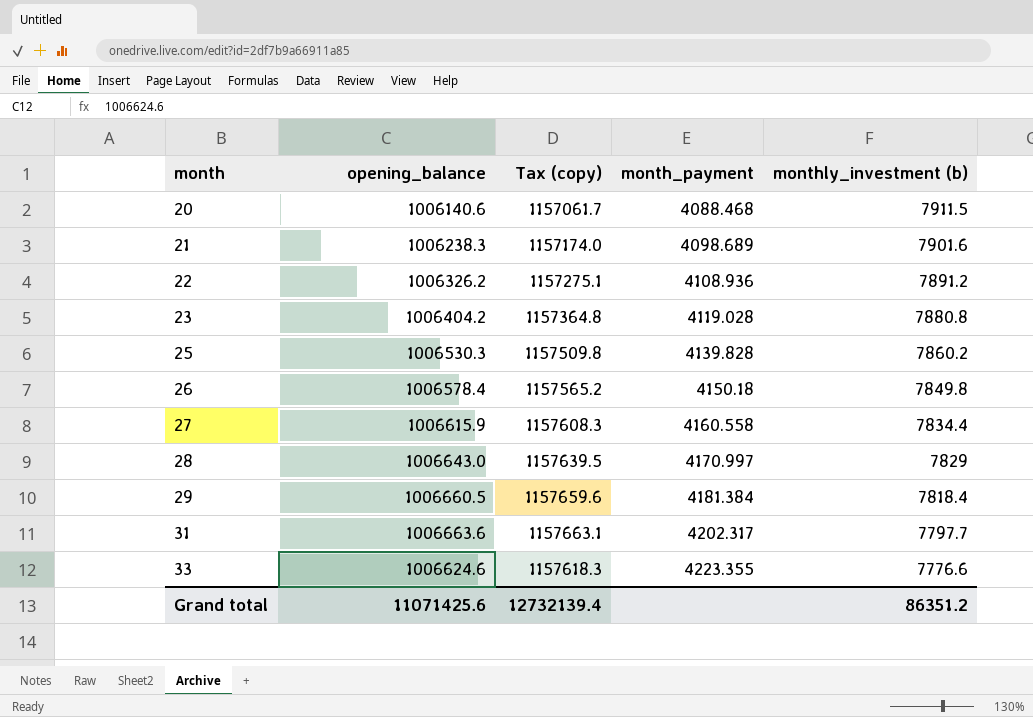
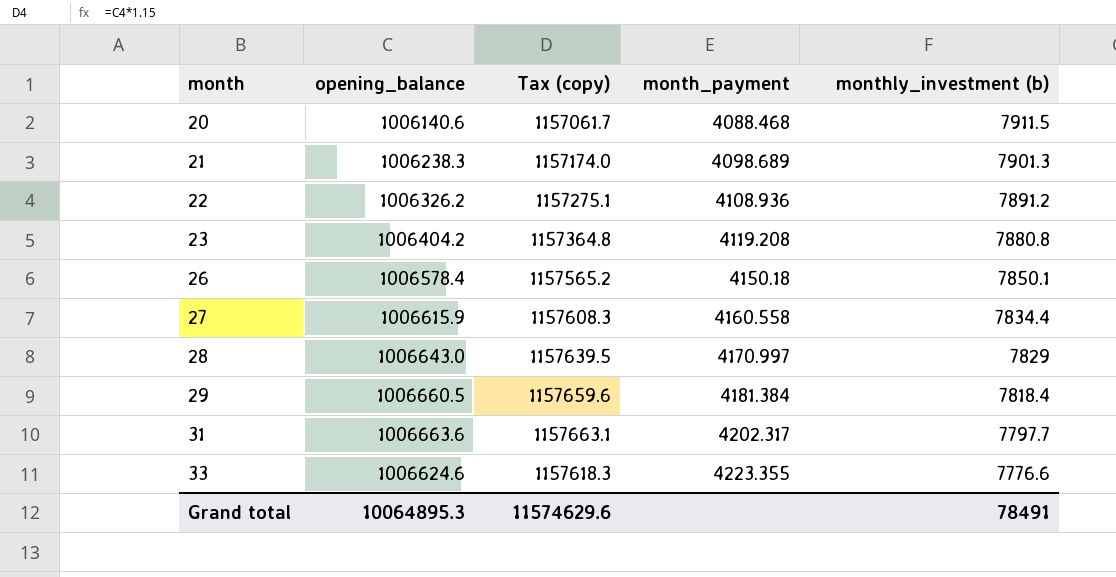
row 25: 1006530.3 | 1157509.8 | 4139.828 | 7860.2 -> none
21 | monthly_investment (b): 7901.6 -> 7901.3
23 | month_payment: 4119.028 -> 4119.208
26 | monthly_investment (b): 7849.8 -> 7850.1
Grand total | opening_balance: 11071425.6 -> 10064895.3
Grand total | Tax (copy): 12732139.4 -> 11574629.6
Grand total | monthly_investment (b): 86351.2 -> 78491

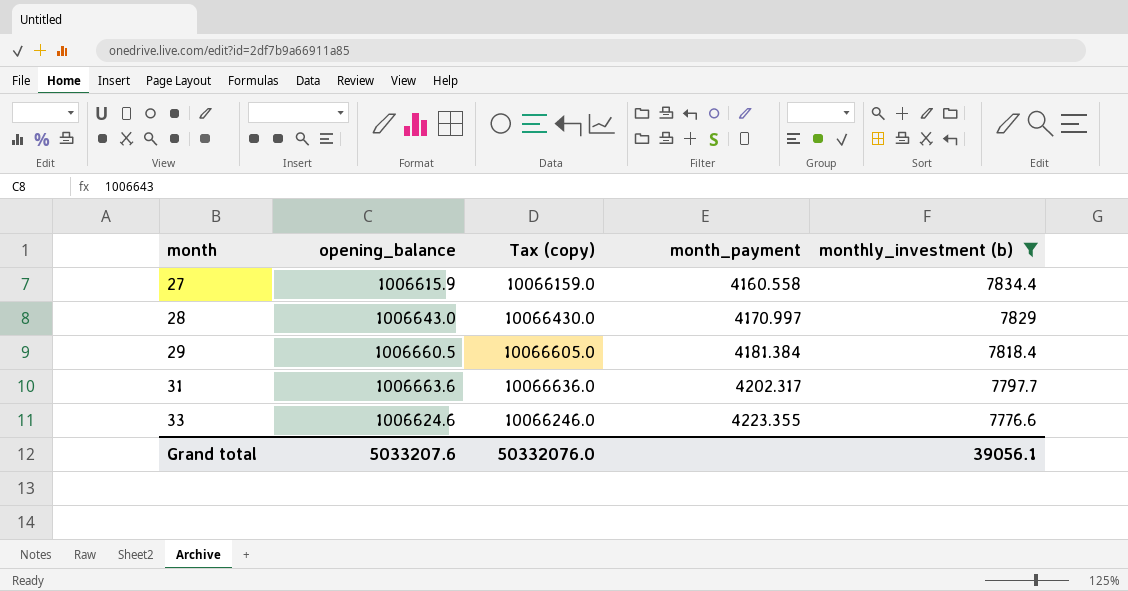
filter: none -> monthly_investment (b) <= 7834.4
column Tax (copy) | formula: [opening_balance] * 1.15 -> [opening_balance] * 10
Grand total | opening_balance: 10064895.3 -> 5033207.6
Grand total | Tax (copy): 11574629.6 -> 50332076.0
Grand total | monthly_investment (b): 78491 -> 39056.1

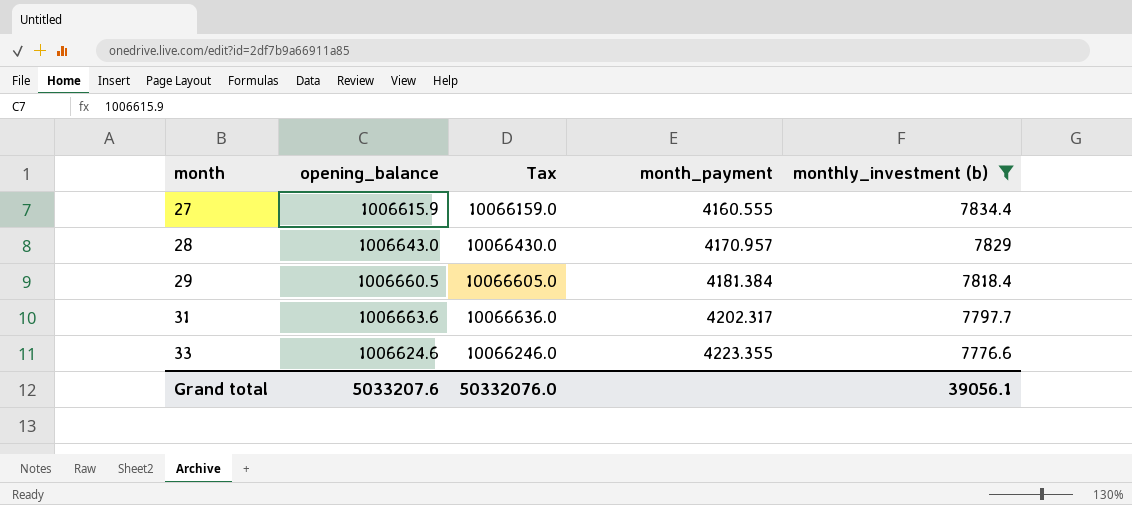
column name: Tax (copy) -> Tax
27 | month_payment: 4160.558 -> 4160.555
28 | month_payment: 4170.997 -> 4170.957

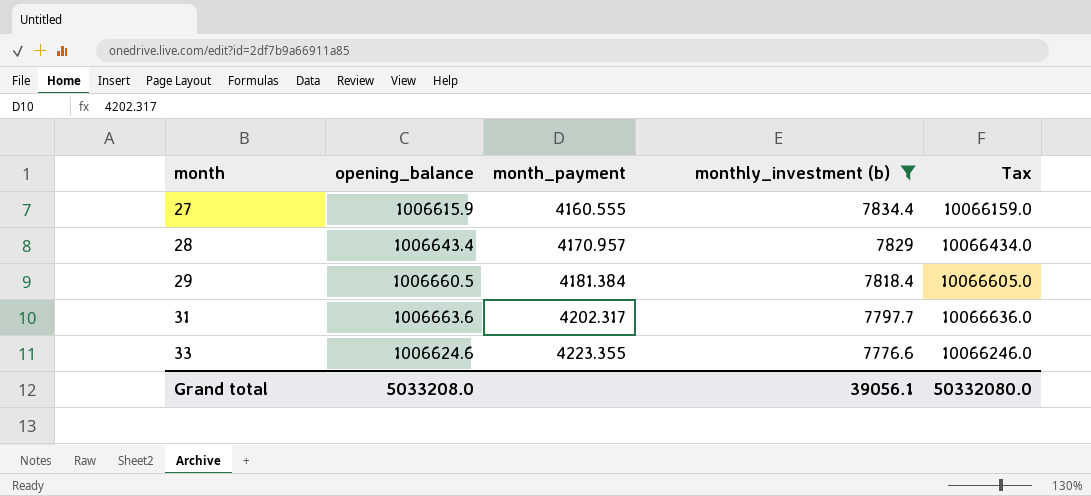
column Tax | position: 3 -> 5
28 | opening_balance: 1006643.0 -> 1006643.4
28 | Tax: 10066430.0 -> 10066434.0
Grand total | opening_balance: 5033207.6 -> 5033208.0
Grand total | Tax: 50332076.0 -> 50332080.0

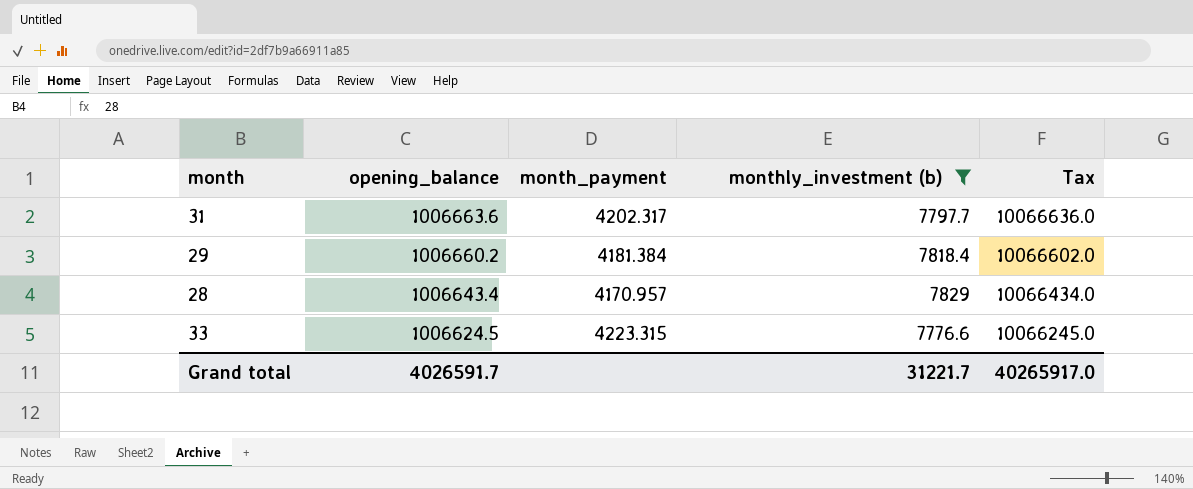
row order: month ascending -> opening_balance descending
row 27: 1006615.9 | 4160.555 | 7834.4 | 10066159.0 -> none
29 | opening_balance: 1006660.5 -> 1006660.2
29 | Tax: 10066605.0 -> 10066602.0
33 | opening_balance: 1006624.6 -> 1006624.5
33 | month_payment: 4223.355 -> 4223.315
33 | Tax: 10066246.0 -> 10066245.0
Grand total | opening_balance: 5033208.0 -> 4026591.7
Grand total | monthly_investment (b): 39056.1 -> 31221.7
Grand total | Tax: 50332080.0 -> 40265917.0

